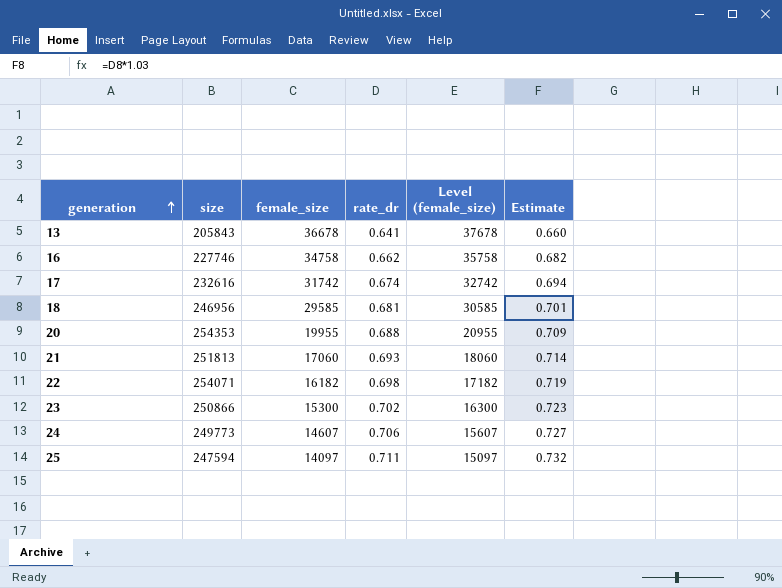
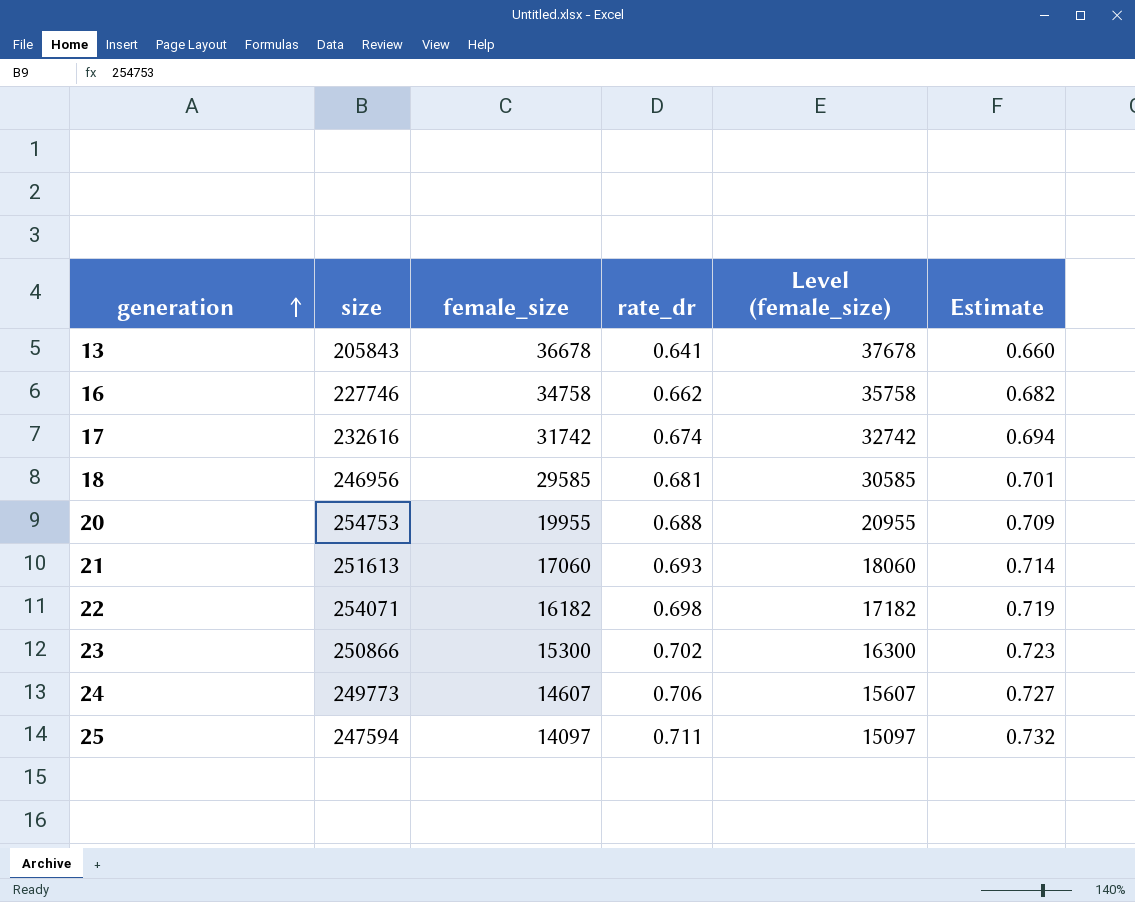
20 | size: 254353 -> 254753
21 | size: 251813 -> 251613

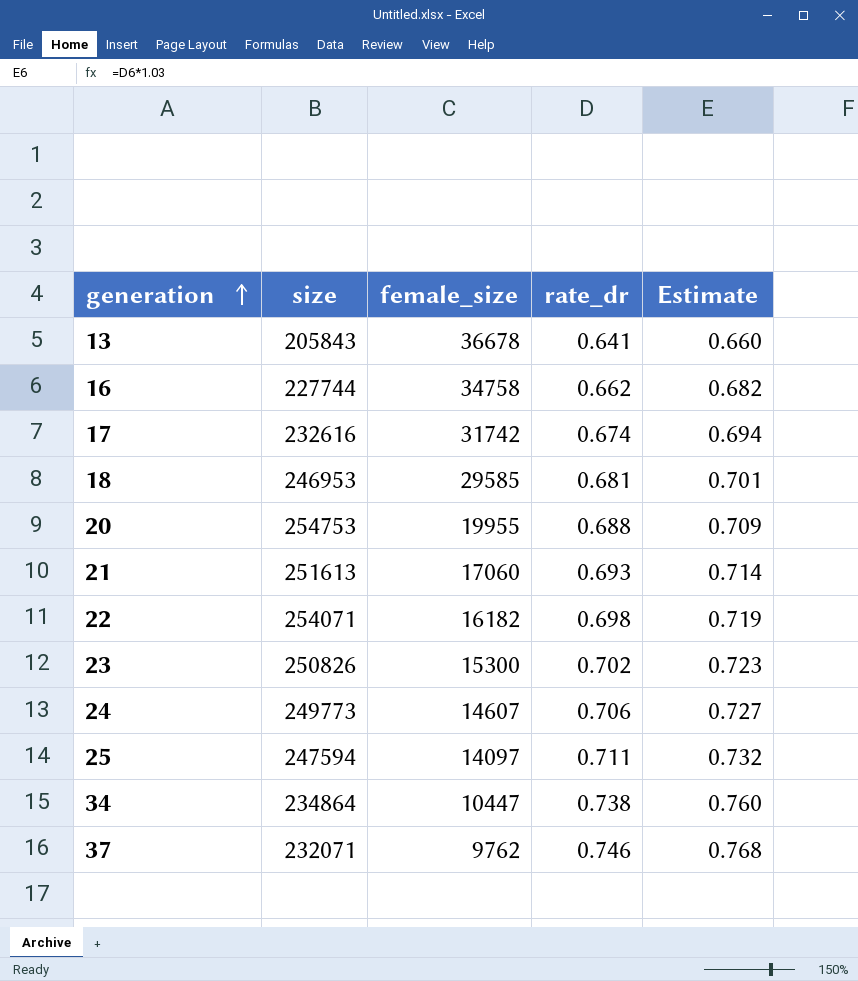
column Level (female_size) | formula: [female_size] + 1000 -> none
16 | size: 227746 -> 227744
18 | size: 246956 -> 246953
23 | size: 250866 -> 250826
row 34: none -> 234864 | 10447 | 0.738 | 0.760
row 37: none -> 232071 | 9762 | 0.746 | 0.768

